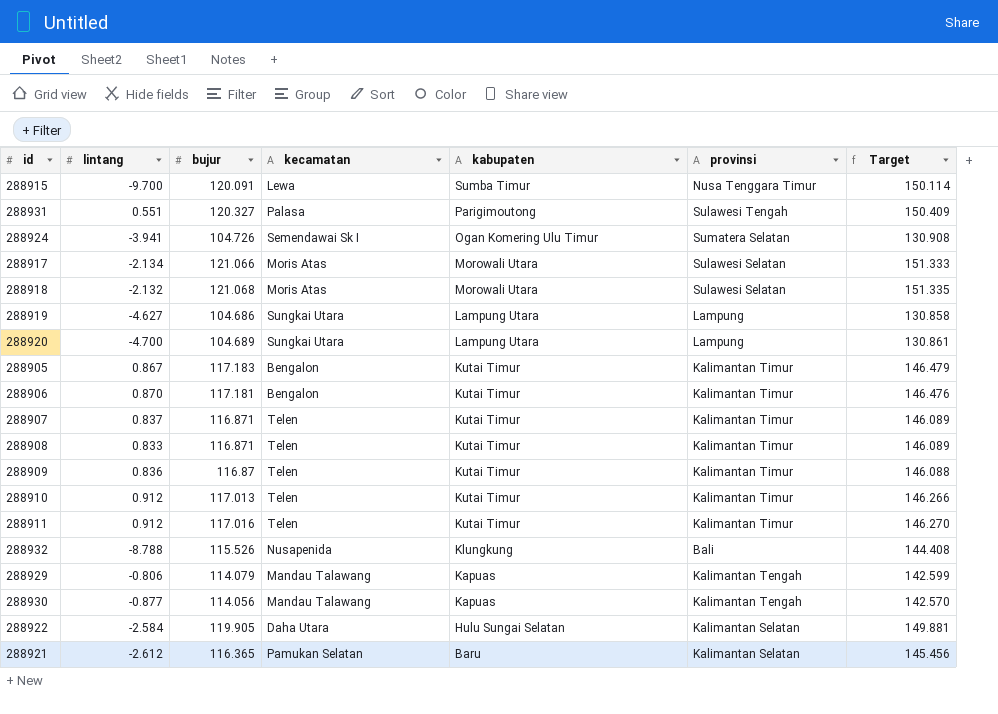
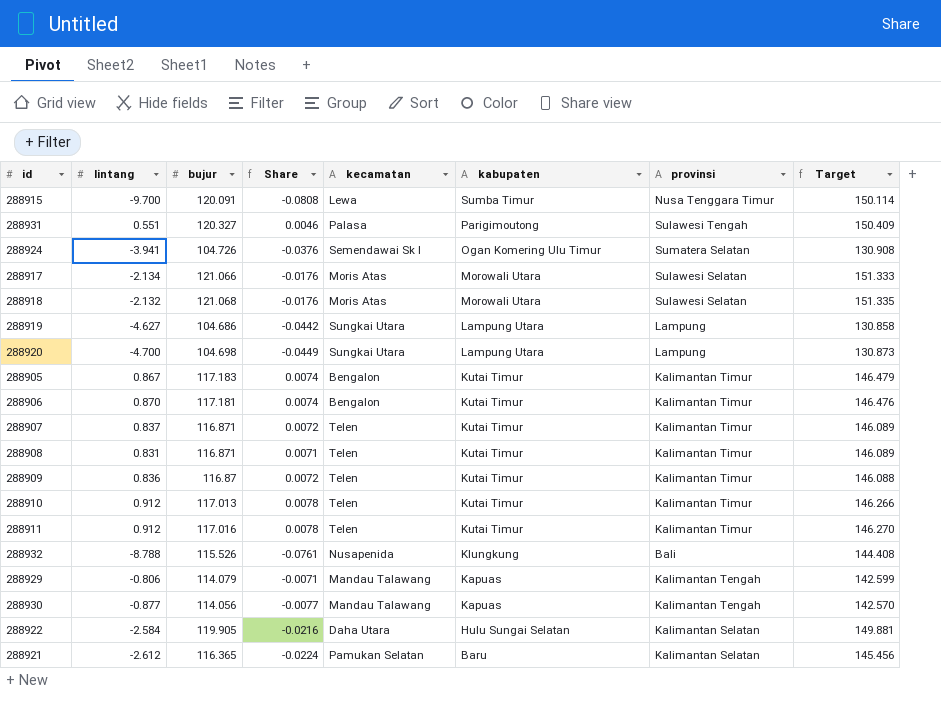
column Share | formula: none -> [lintang] / [bujur]
288920 | bujur: 104.689 -> 104.698
288920 | Target: 130.861 -> 130.873
288908 | lintang: 0.833 -> 0.831

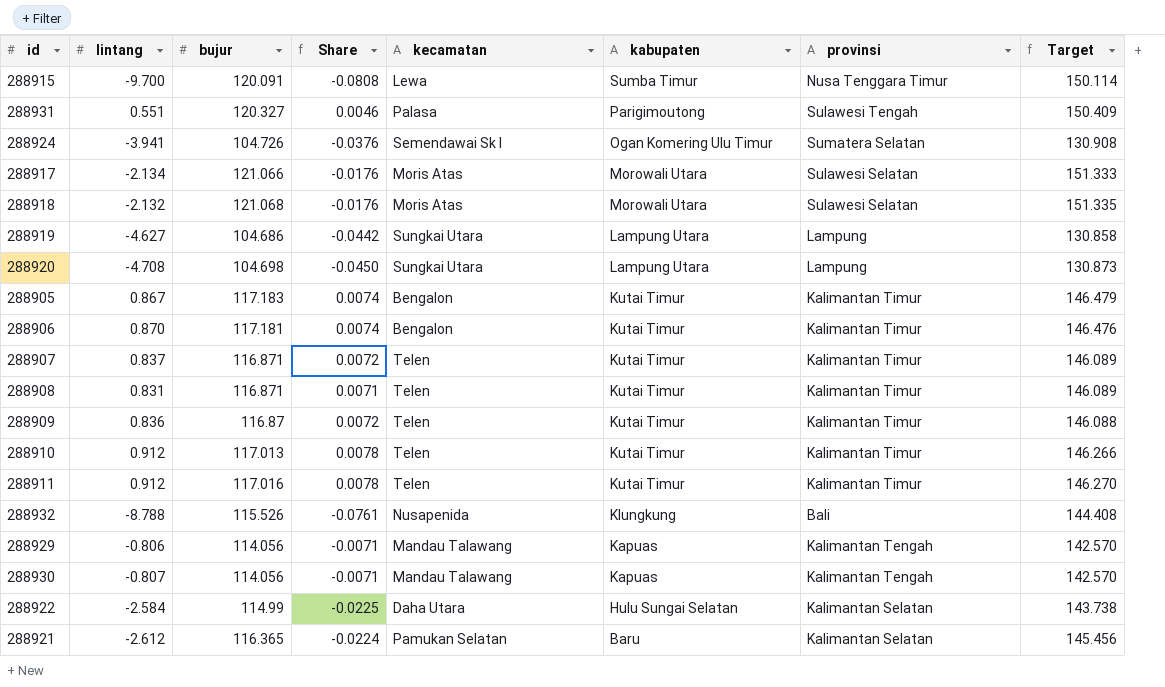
288920 | lintang: -4.700 -> -4.708
288920 | Share: -0.0449 -> -0.0450
288929 | bujur: 114.079 -> 114.056
288929 | Target: 142.599 -> 142.570
288930 | lintang: -0.877 -> -0.807
288930 | Share: -0.0077 -> -0.0071
288922 | bujur: 119.905 -> 114.99
288922 | Share: -0.0216 -> -0.0225
288922 | Target: 149.881 -> 143.738

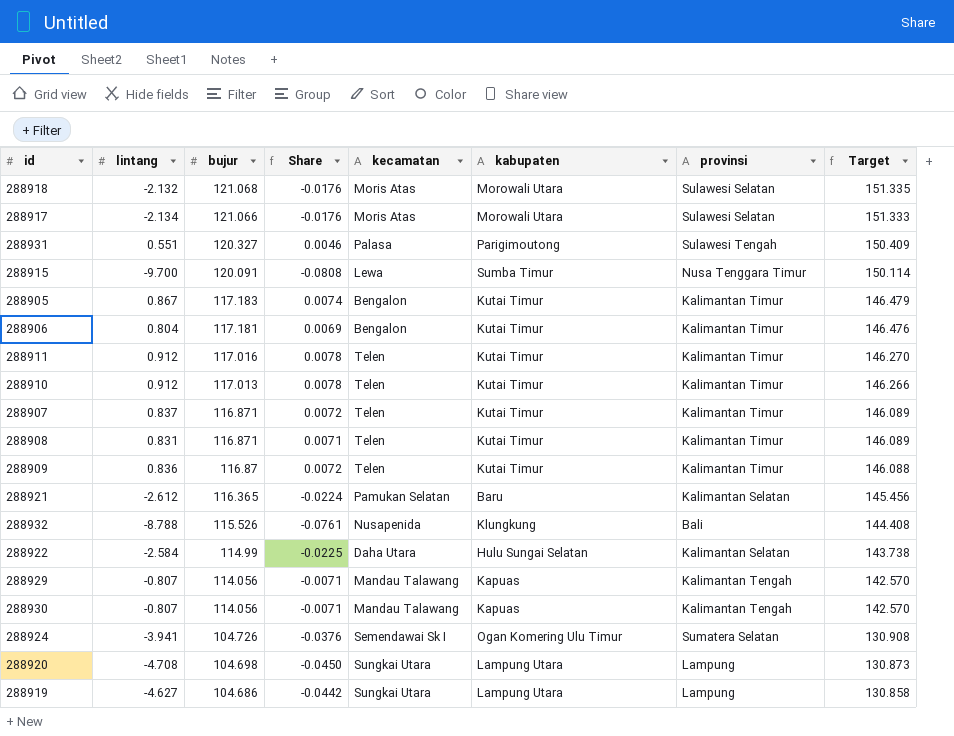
row order: kabupaten descending -> bujur descending
288906 | lintang: 0.870 -> 0.804
288906 | Share: 0.0074 -> 0.0069
288929 | lintang: -0.806 -> -0.807

